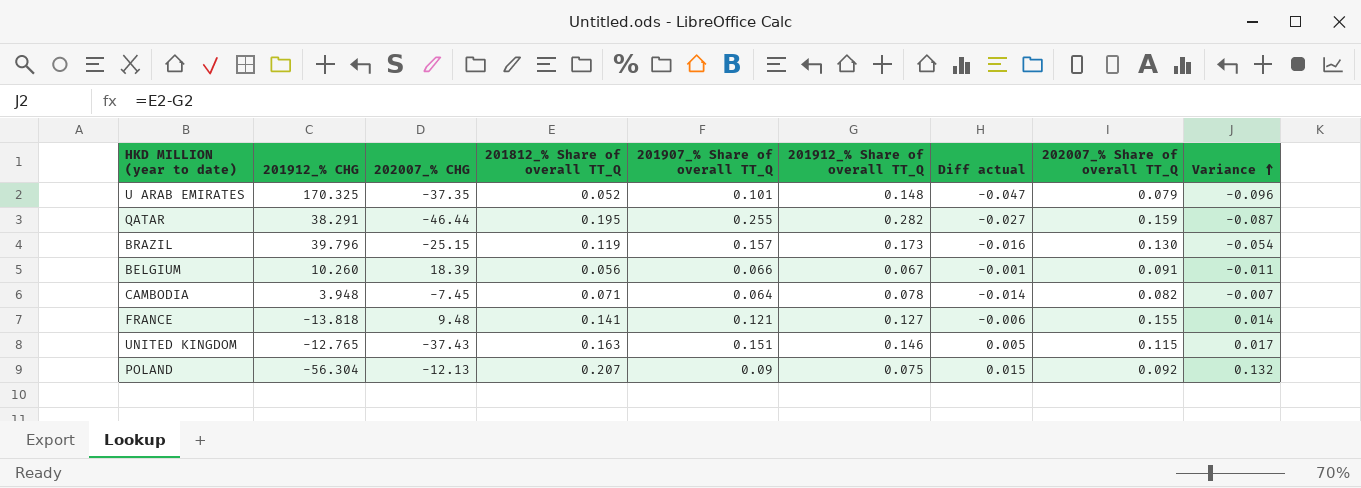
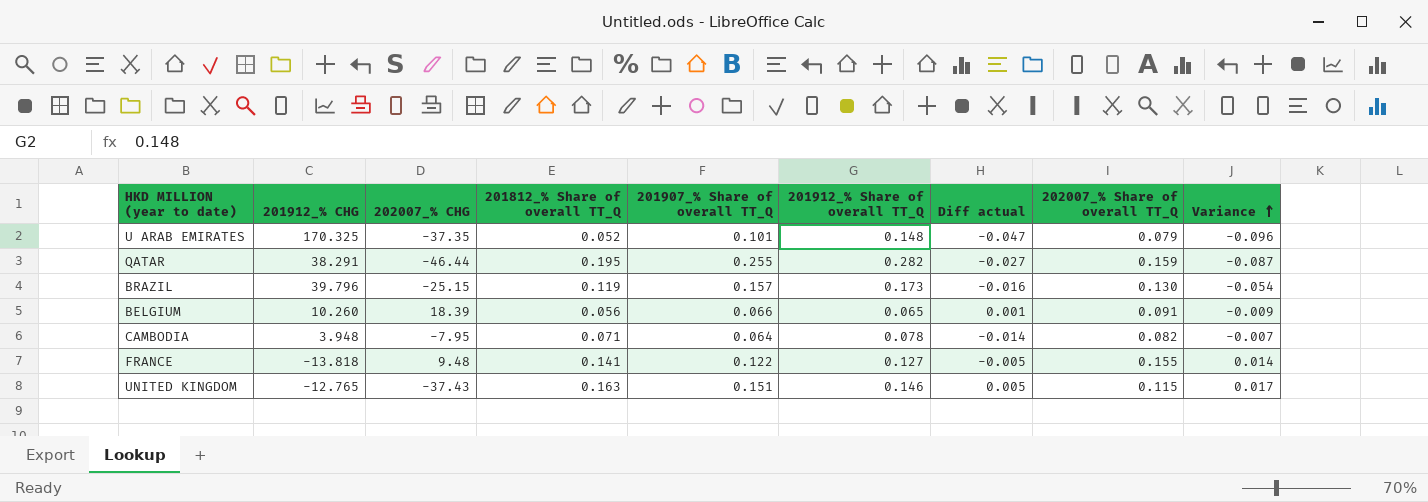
row POLAND: -56.304 | -12.13 | 0.207 | 0.09 | 0.075 | 0.015 | 0.092 | 0.132 -> none
BELGIUM | 201912_% Share of overall TT_Q: 0.067 -> 0.065
BELGIUM | Diff actual: -0.001 -> 0.001
BELGIUM | Variance: -0.011 -> -0.009
CAMBODIA | 202007_% CHG: -7.45 -> -7.95
FRANCE | 201907_% Share of overall TT_Q: 0.121 -> 0.122
FRANCE | Diff actual: -0.006 -> -0.005

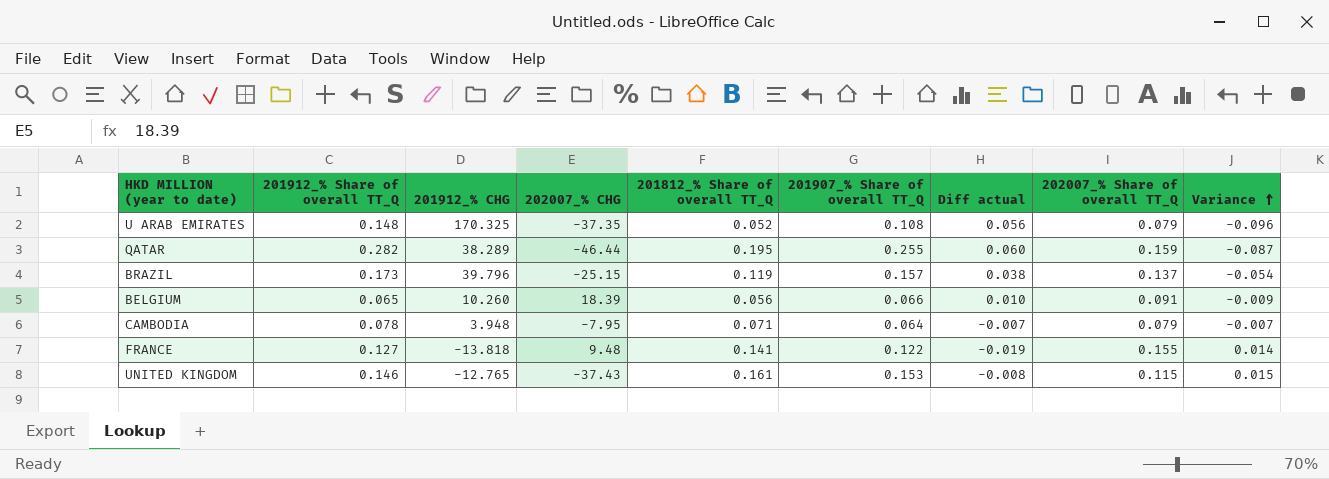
column 201912_% Share of overall TT_Q | position: 6 -> 2
column Diff actual | formula: [201907_% Share of overall TT_Q] - [201912_% Share of overall TT_Q] -> [201907_% Share of overall TT_Q] - [201812_% Share of overall TT_Q]
U ARAB EMIRATES | 201907_% Share of overall TT_Q: 0.101 -> 0.108
QATAR | 201912_% CHG: 38.291 -> 38.289
BRAZIL | 202007_% Share of overall TT_Q: 0.130 -> 0.137
CAMBODIA | 202007_% Share of overall TT_Q: 0.082 -> 0.079
UNITED KINGDOM | 201812_% Share of overall TT_Q: 0.163 -> 0.161
UNITED KINGDOM | 201907_% Share of overall TT_Q: 0.151 -> 0.153
UNITED KINGDOM | Variance: 0.017 -> 0.015

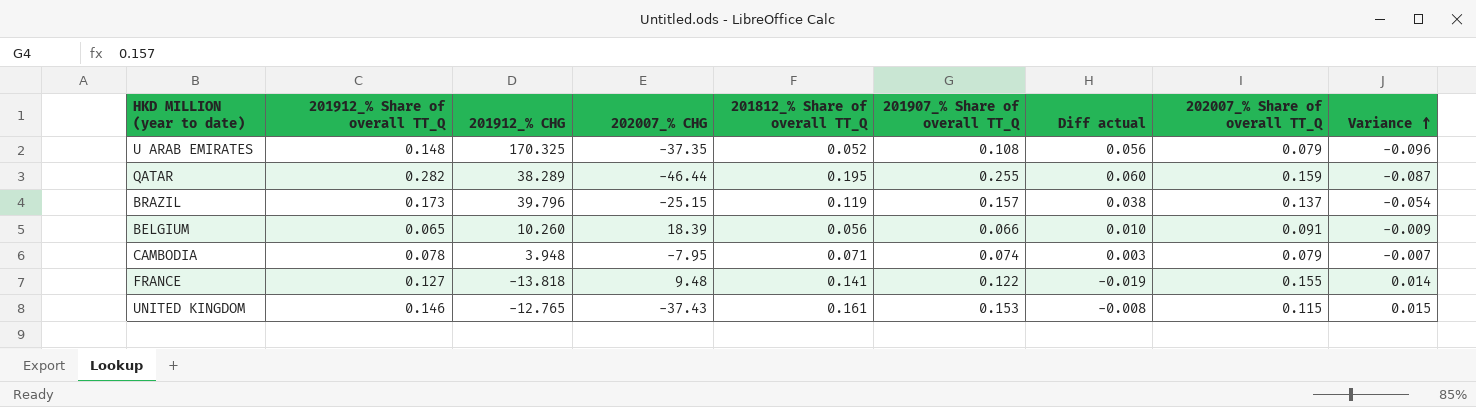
CAMBODIA | 201907_% Share of overall TT_Q: 0.064 -> 0.074
CAMBODIA | Diff actual: -0.007 -> 0.003

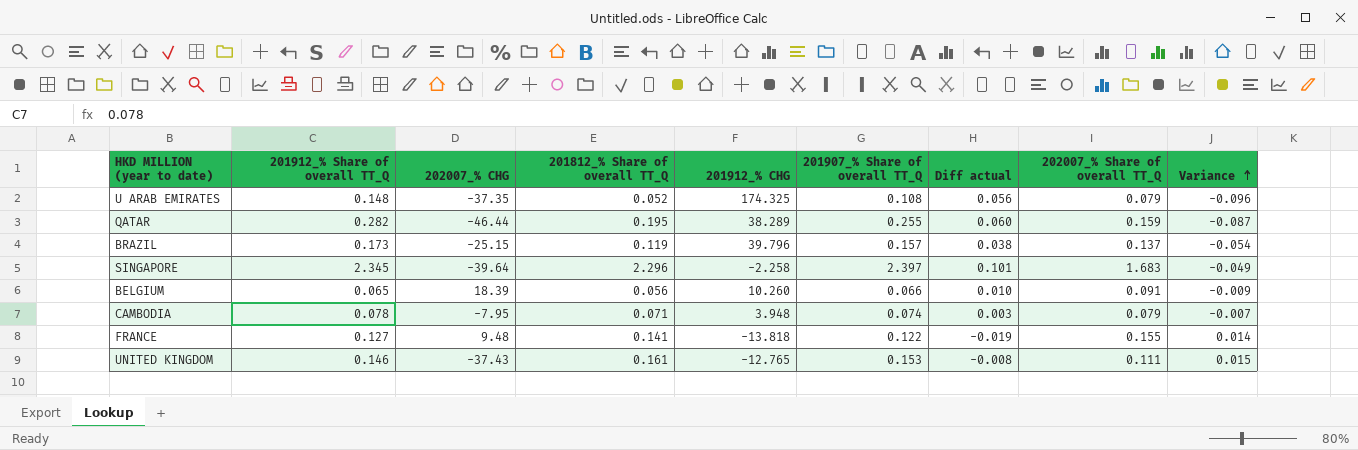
column 201912_% CHG | position: 3 -> 5
U ARAB EMIRATES | 201912_% CHG: 170.325 -> 174.325
row SINGAPORE: none -> 2.345 | -39.64 | 2.296 | -2.258 | 2.397 | 0.101 | 1.683 | -0.049
UNITED KINGDOM | 202007_% Share of overall TT_Q: 0.115 -> 0.111

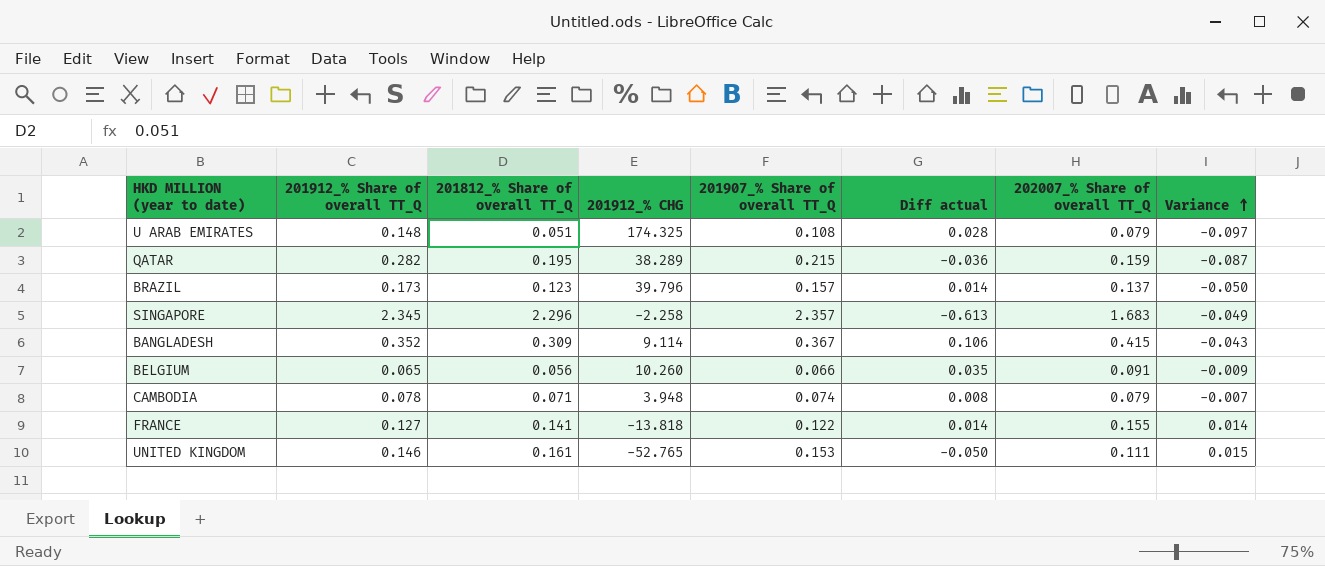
column 202007_% CHG | position: 3 -> none
column Diff actual | formula: [201907_% Share of overall TT_Q] - [201812_% Share of overall TT_Q] -> [202007_% Share of overall TT_Q] - [201812_% Share of overall TT_Q]
U ARAB EMIRATES | 201812_% Share of overall TT_Q: 0.052 -> 0.051
U ARAB EMIRATES | Variance: -0.096 -> -0.097
QATAR | 201907_% Share of overall TT_Q: 0.255 -> 0.215
BRAZIL | 201812_% Share of overall TT_Q: 0.119 -> 0.123
BRAZIL | Variance: -0.054 -> -0.050
SINGAPORE | 201907_% Share of overall TT_Q: 2.397 -> 2.357
row BANGLADESH: none -> 0.352 | 0.309 | 9.114 | 0.367 | 0.106 | 0.415 | -0.043
UNITED KINGDOM | 201912_% CHG: -12.765 -> -52.765

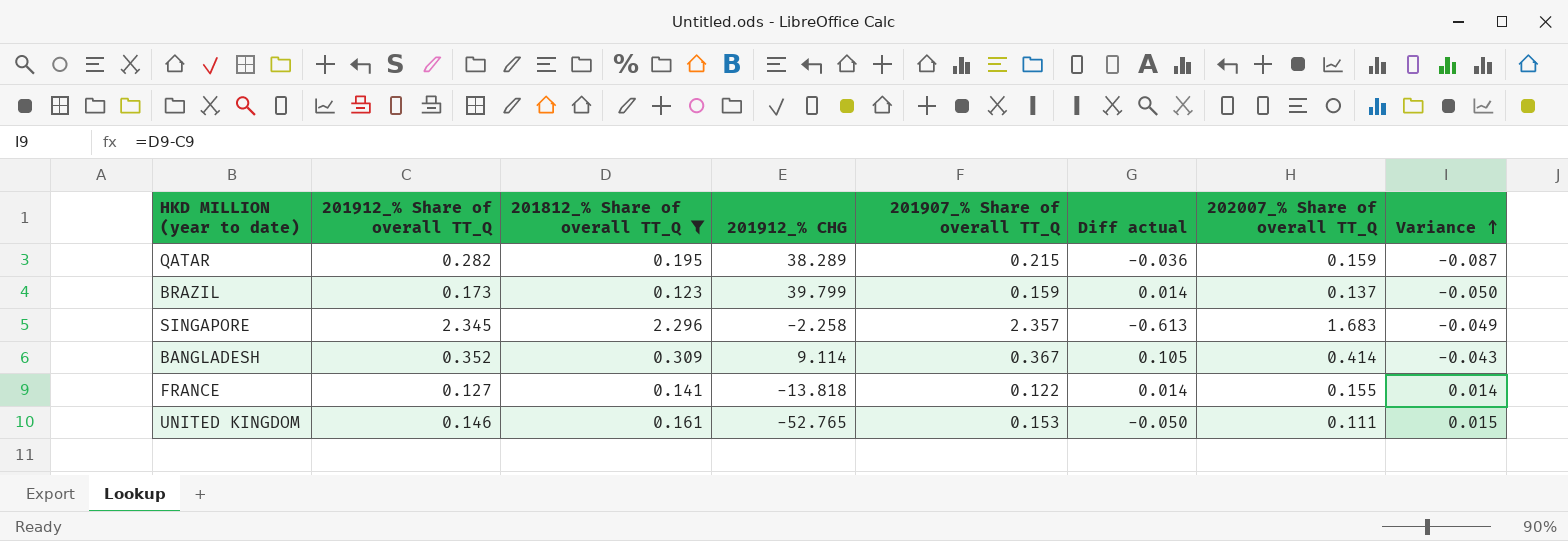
filter: none -> 201812_% Share of overall TT_Q >= 0.123
BRAZIL | 201912_% CHG: 39.796 -> 39.799
BRAZIL | 201907_% Share of overall TT_Q: 0.157 -> 0.159
BANGLADESH | Diff actual: 0.106 -> 0.105
BANGLADESH | 202007_% Share of overall TT_Q: 0.415 -> 0.414

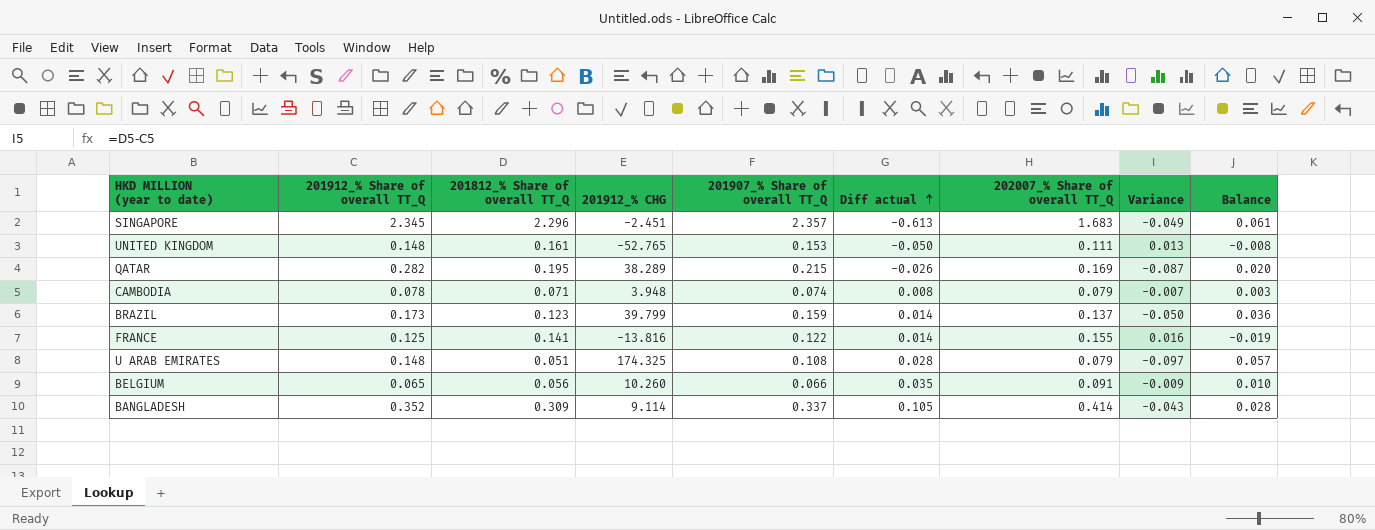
filter: 201812_% Share of overall TT_Q >= 0.123 -> none
row order: Variance ascending -> Diff actual ascending
column Balance | formula: none -> [201907_% Share of overall TT_Q] - [201812_% Share of overall TT_Q]
SINGAPORE | 201912_% CHG: -2.258 -> -2.451
UNITED KINGDOM | 201912_% Share of overall TT_Q: 0.146 -> 0.148
UNITED KINGDOM | Variance: 0.015 -> 0.013
QATAR | Diff actual: -0.036 -> -0.026
QATAR | 202007_% Share of overall TT_Q: 0.159 -> 0.169
FRANCE | 201912_% Share of overall TT_Q: 0.127 -> 0.125
FRANCE | 201912_% CHG: -13.818 -> -13.816
FRANCE | Variance: 0.014 -> 0.016
BANGLADESH | 201907_% Share of overall TT_Q: 0.367 -> 0.337

